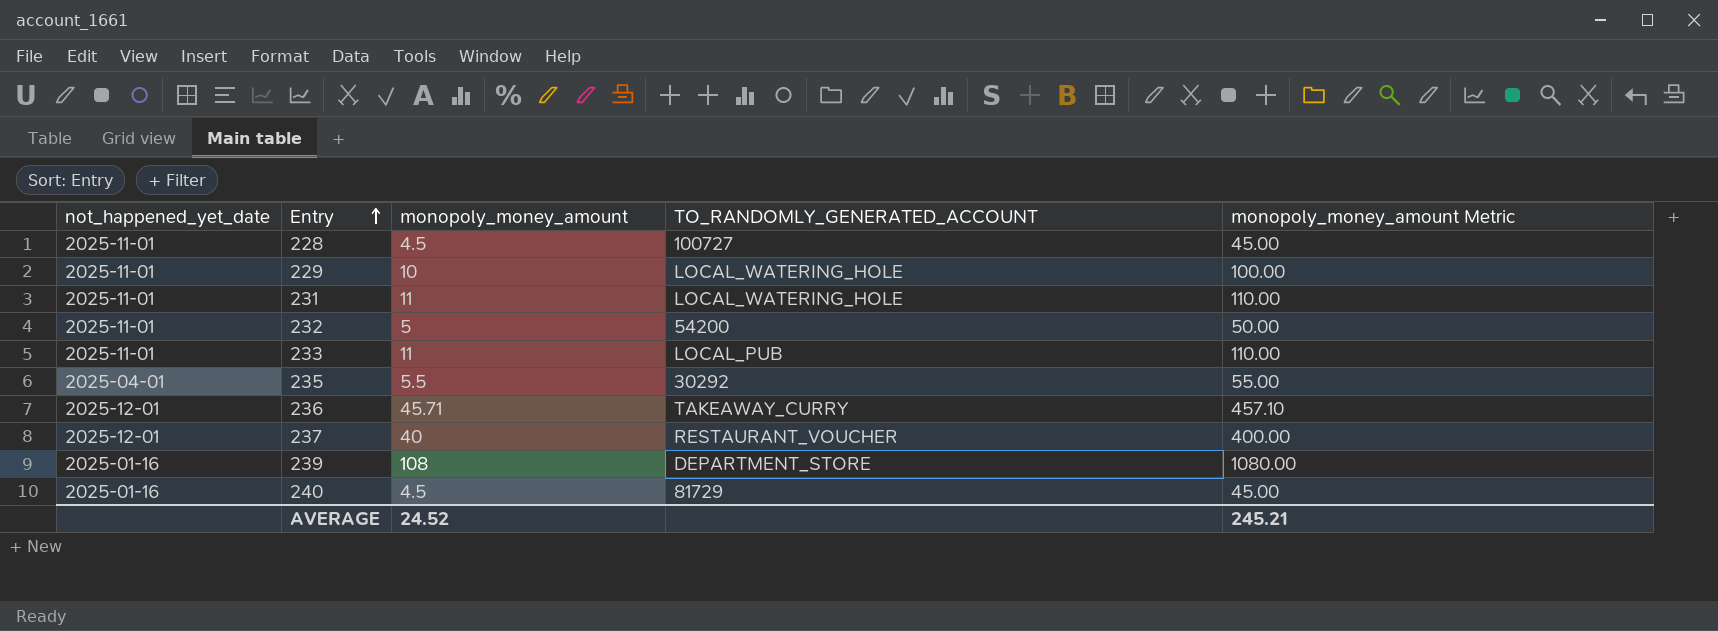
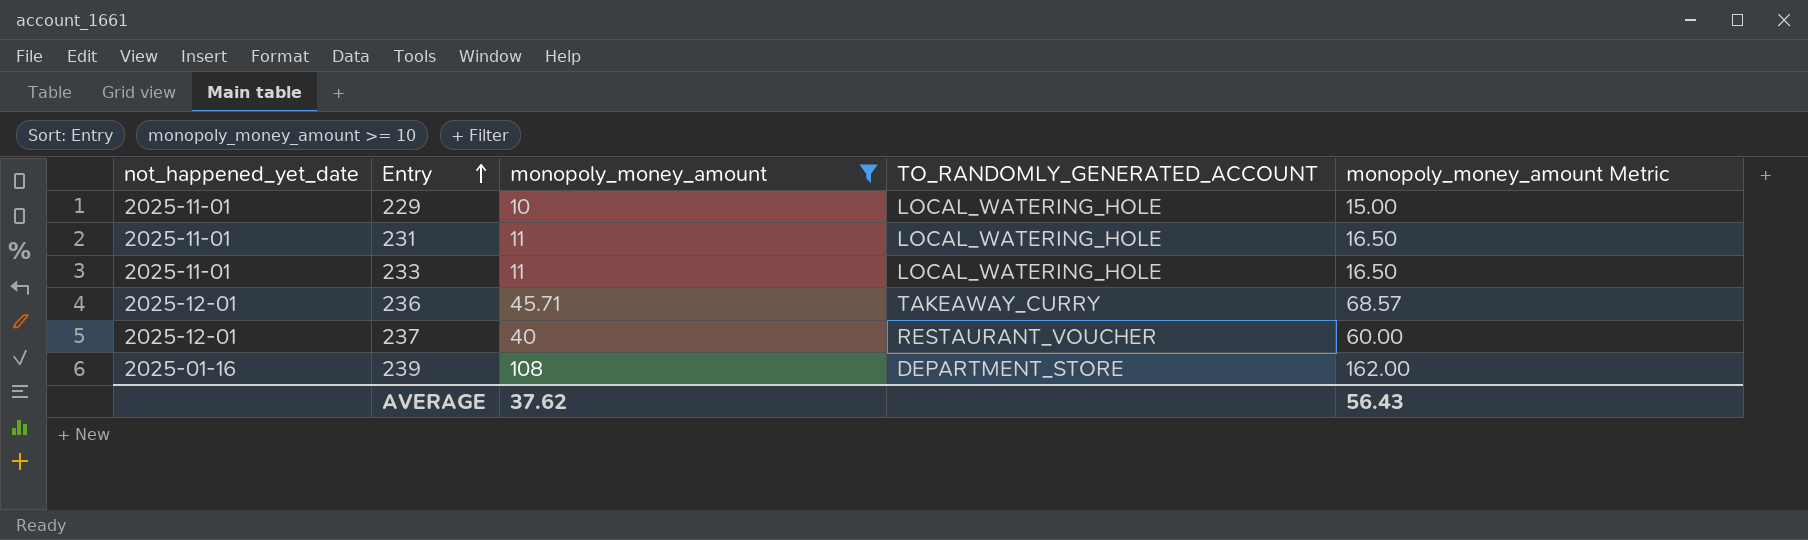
filter: none -> monopoly_money_amount >= 10
column monopoly_money_amount Metric | formula: [monopoly_money_amount] * 10 -> [monopoly_money_amount] * 1.5
233 | TO_RANDOMLY_GENERATED_ACCOUNT: LOCAL_PUB -> LOCAL_WATERING_HOLE
AVERAGE | monopoly_money_amount: 24.52 -> 37.62
AVERAGE | monopoly_money_amount Metric: 245.21 -> 56.43

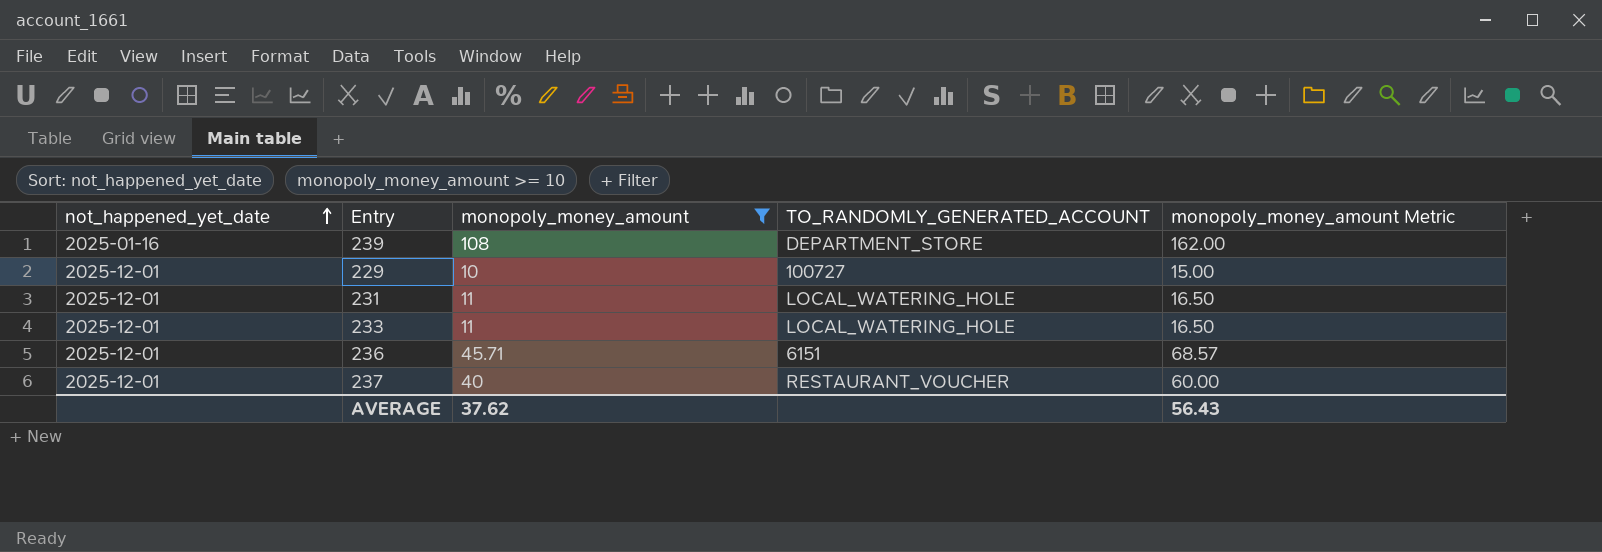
row order: Entry ascending -> not_happened_yet_date ascending
229 | not_happened_yet_date: 2025-11-01 -> 2025-12-01
229 | TO_RANDOMLY_GENERATED_ACCOUNT: LOCAL_WATERING_HOLE -> 100727
231 | not_happened_yet_date: 2025-11-01 -> 2025-12-01
233 | not_happened_yet_date: 2025-11-01 -> 2025-12-01
236 | TO_RANDOMLY_GENERATED_ACCOUNT: TAKEAWAY_CURRY -> 6151

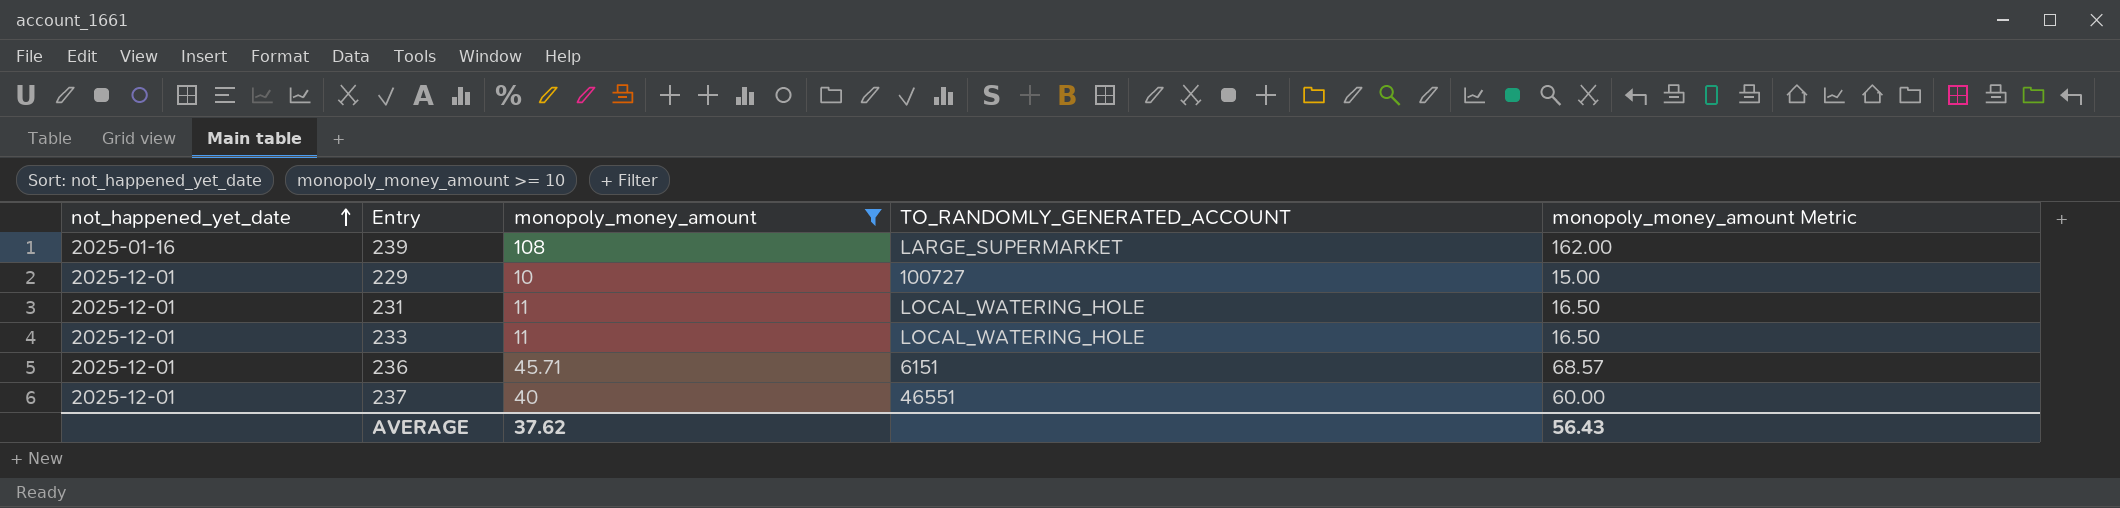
239 | TO_RANDOMLY_GENERATED_ACCOUNT: DEPARTMENT_STORE -> LARGE_SUPERMARKET
237 | TO_RANDOMLY_GENERATED_ACCOUNT: RESTAURANT_VOUCHER -> 46551

